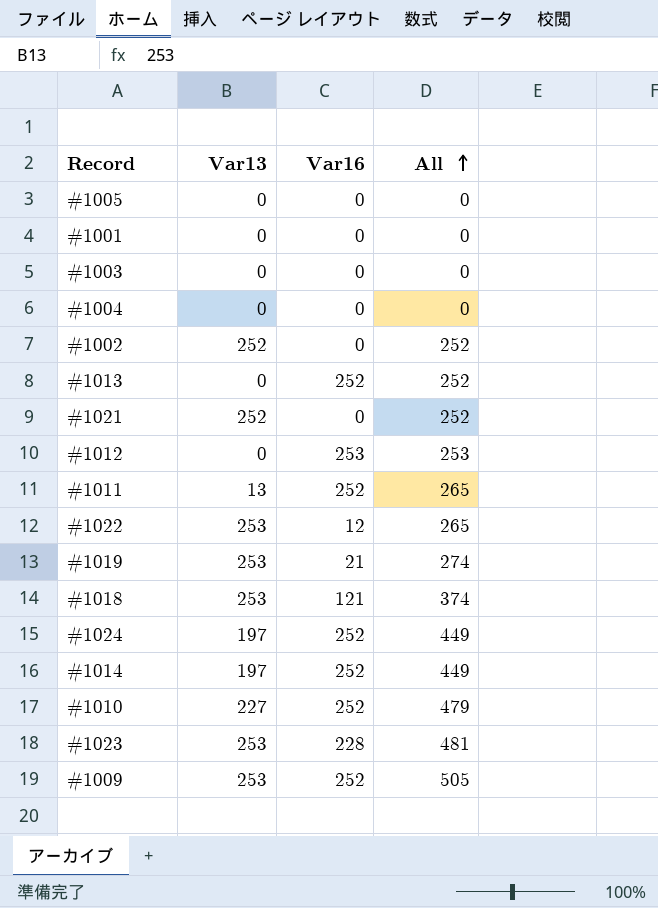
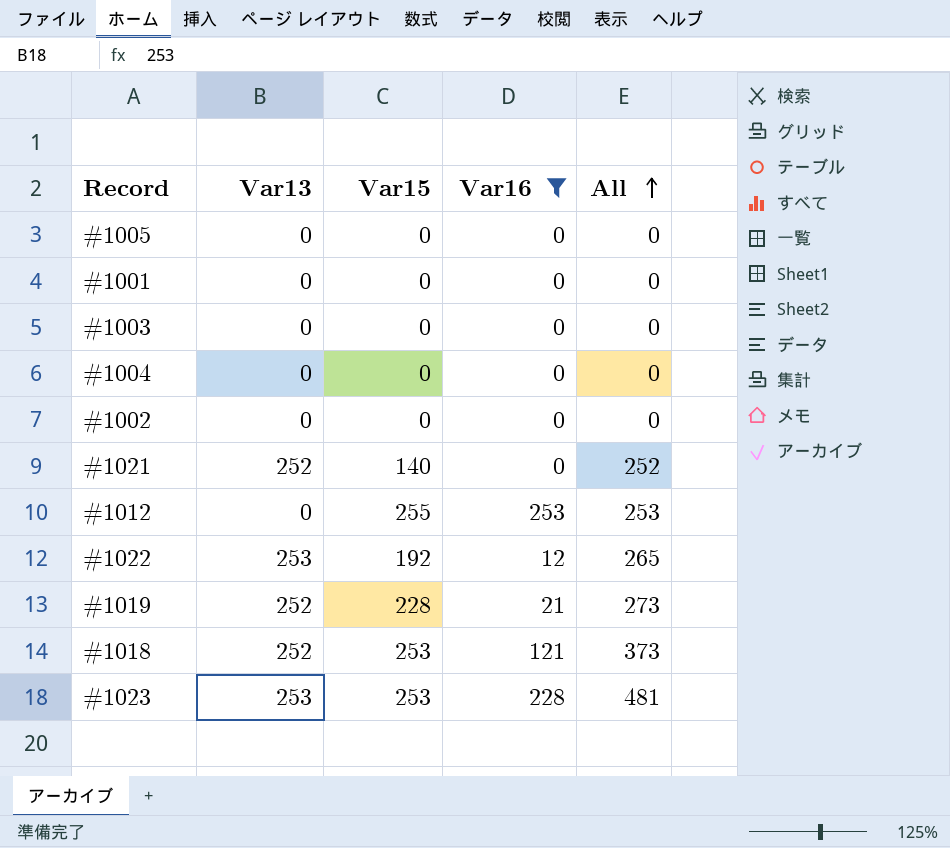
filter: none -> Var16 != 252
column Var15 | position: none -> 3
#1002 | Var13: 252 -> 0
#1002 | All: 252 -> 0
#1019 | Var13: 253 -> 252
#1019 | All: 274 -> 273
#1018 | Var13: 253 -> 252
#1018 | All: 374 -> 373

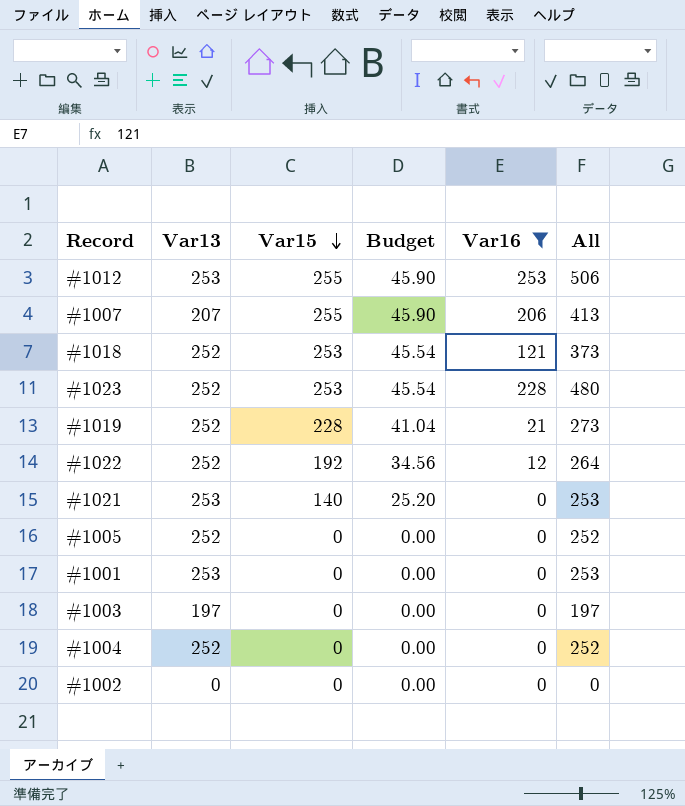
row order: All ascending -> Var15 descending
column Budget | formula: none -> [Var15] * 0.18
#1012 | Var13: 0 -> 253
#1012 | All: 253 -> 506
row #1007: none -> 207 | 255 | 45.90 | 206 | 413
#1023 | Var13: 253 -> 252
#1023 | All: 481 -> 480
#1022 | Var13: 253 -> 252
#1022 | All: 265 -> 264
#1021 | Var13: 252 -> 253
#1021 | All: 252 -> 253
#1005 | Var13: 0 -> 252
#1005 | All: 0 -> 252
#1001 | Var13: 0 -> 253
#1001 | All: 0 -> 253
#1003 | Var13: 0 -> 197
#1003 | All: 0 -> 197
#1004 | Var13: 0 -> 252
#1004 | All: 0 -> 252

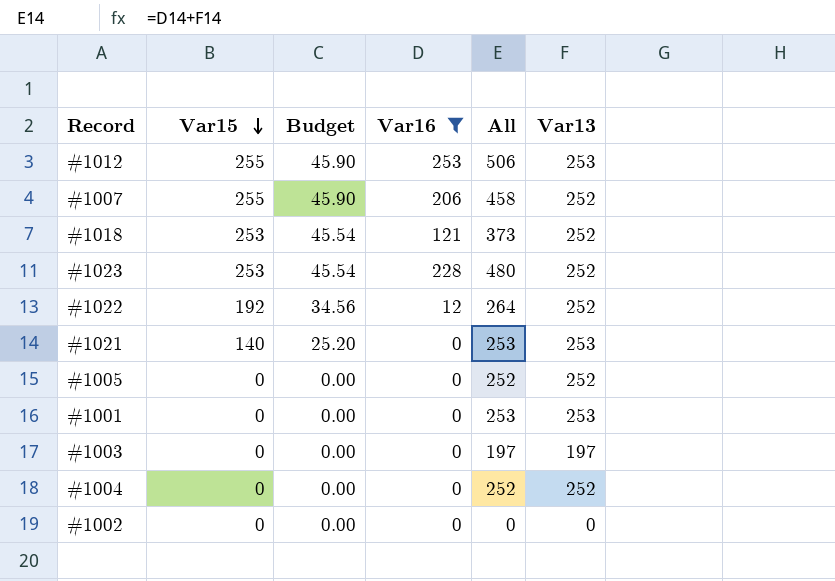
column Var13 | position: 2 -> 6
row #1019: 252 | 228 | 41.04 | 21 | 273 -> none
#1007 | All: 413 -> 458
#1007 | Var13: 207 -> 252

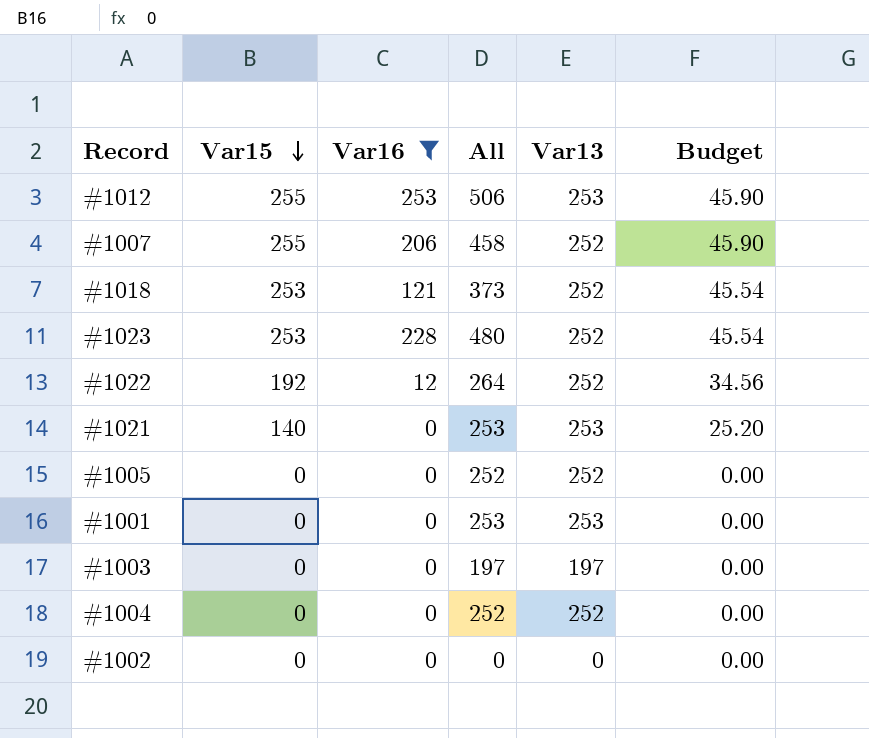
column Budget | position: 3 -> 6

